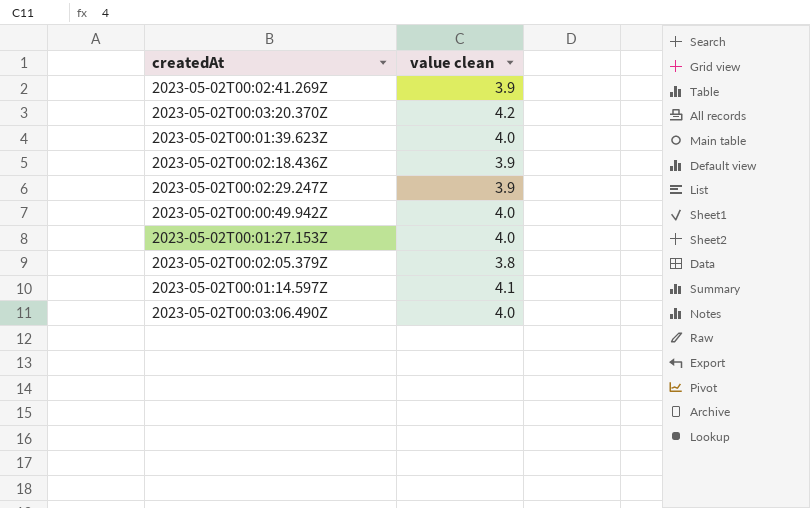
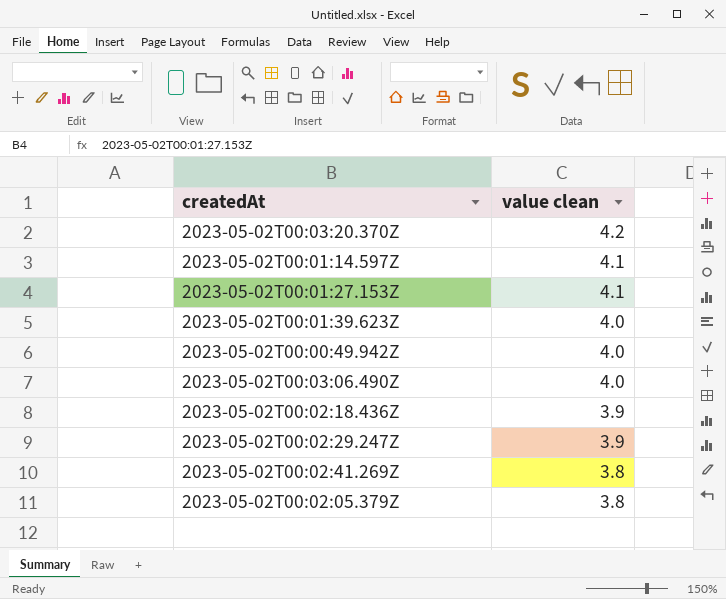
row order: none -> value clean descending
2023-05-02T00:01:27.153Z | value clean: 4.0 -> 4.1
2023-05-02T00:02:41.269Z | value clean: 3.9 -> 3.8

